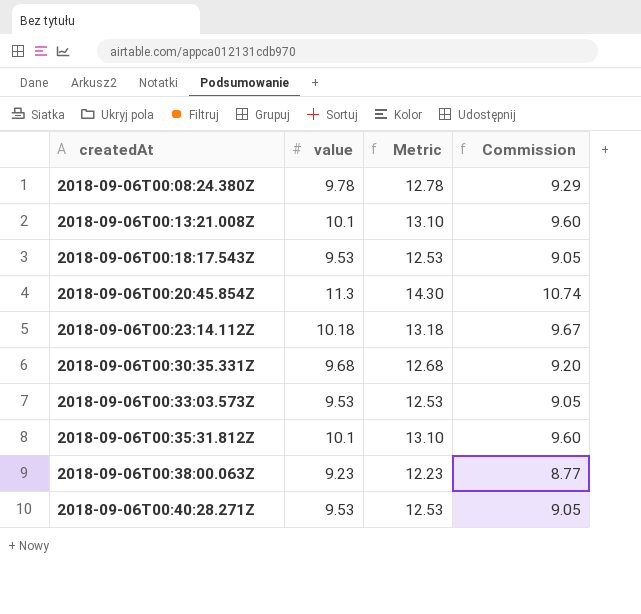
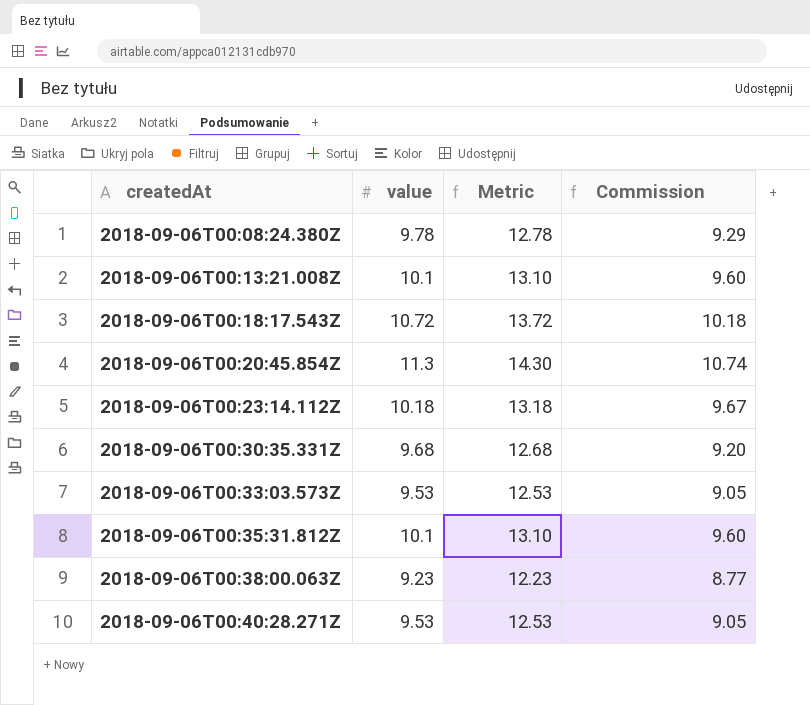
2018-09-06T00:18:17.543Z | value: 9.53 -> 10.72
2018-09-06T00:18:17.543Z | Metric: 12.53 -> 13.72
2018-09-06T00:18:17.543Z | Commission: 9.05 -> 10.18

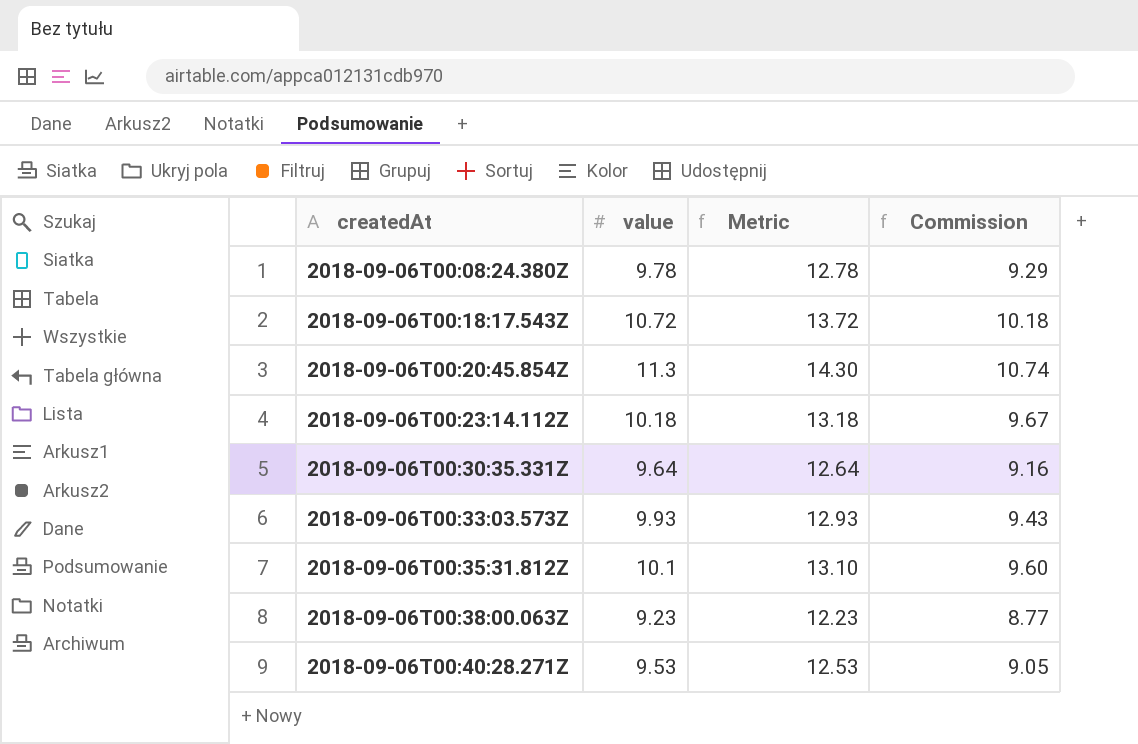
row 2018-09-06T00:13:21.008Z: 10.1 | 13.10 | 9.60 -> none
2018-09-06T00:30:35.331Z | value: 9.68 -> 9.64
2018-09-06T00:30:35.331Z | Metric: 12.68 -> 12.64
2018-09-06T00:30:35.331Z | Commission: 9.20 -> 9.16
2018-09-06T00:33:03.573Z | value: 9.53 -> 9.93
2018-09-06T00:33:03.573Z | Metric: 12.53 -> 12.93
2018-09-06T00:33:03.573Z | Commission: 9.05 -> 9.43

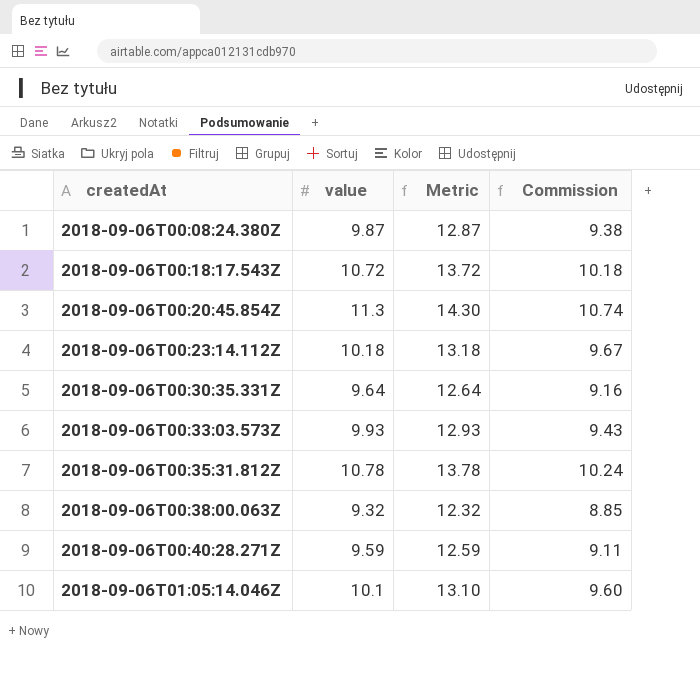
2018-09-06T00:08:24.380Z | value: 9.78 -> 9.87
2018-09-06T00:08:24.380Z | Metric: 12.78 -> 12.87
2018-09-06T00:08:24.380Z | Commission: 9.29 -> 9.38
2018-09-06T00:35:31.812Z | value: 10.1 -> 10.78
2018-09-06T00:35:31.812Z | Metric: 13.10 -> 13.78
2018-09-06T00:35:31.812Z | Commission: 9.60 -> 10.24
2018-09-06T00:38:00.063Z | value: 9.23 -> 9.32
2018-09-06T00:38:00.063Z | Metric: 12.23 -> 12.32
2018-09-06T00:38:00.063Z | Commission: 8.77 -> 8.85
2018-09-06T00:40:28.271Z | value: 9.53 -> 9.59
2018-09-06T00:40:28.271Z | Metric: 12.53 -> 12.59
2018-09-06T00:40:28.271Z | Commission: 9.05 -> 9.11
row 2018-09-06T01:05:14.046Z: none -> 10.1 | 13.10 | 9.60

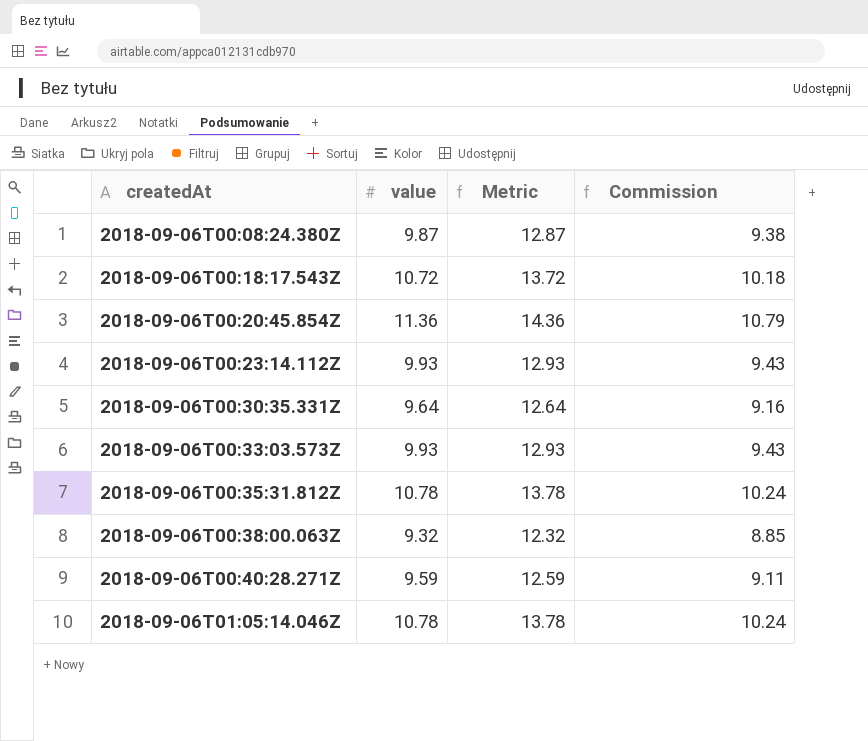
2018-09-06T00:20:45.854Z | value: 11.3 -> 11.36
2018-09-06T00:20:45.854Z | Metric: 14.30 -> 14.36
2018-09-06T00:20:45.854Z | Commission: 10.74 -> 10.79
2018-09-06T00:23:14.112Z | value: 10.18 -> 9.93
2018-09-06T00:23:14.112Z | Metric: 13.18 -> 12.93
2018-09-06T00:23:14.112Z | Commission: 9.67 -> 9.43
2018-09-06T01:05:14.046Z | value: 10.1 -> 10.78
2018-09-06T01:05:14.046Z | Metric: 13.10 -> 13.78
2018-09-06T01:05:14.046Z | Commission: 9.60 -> 10.24

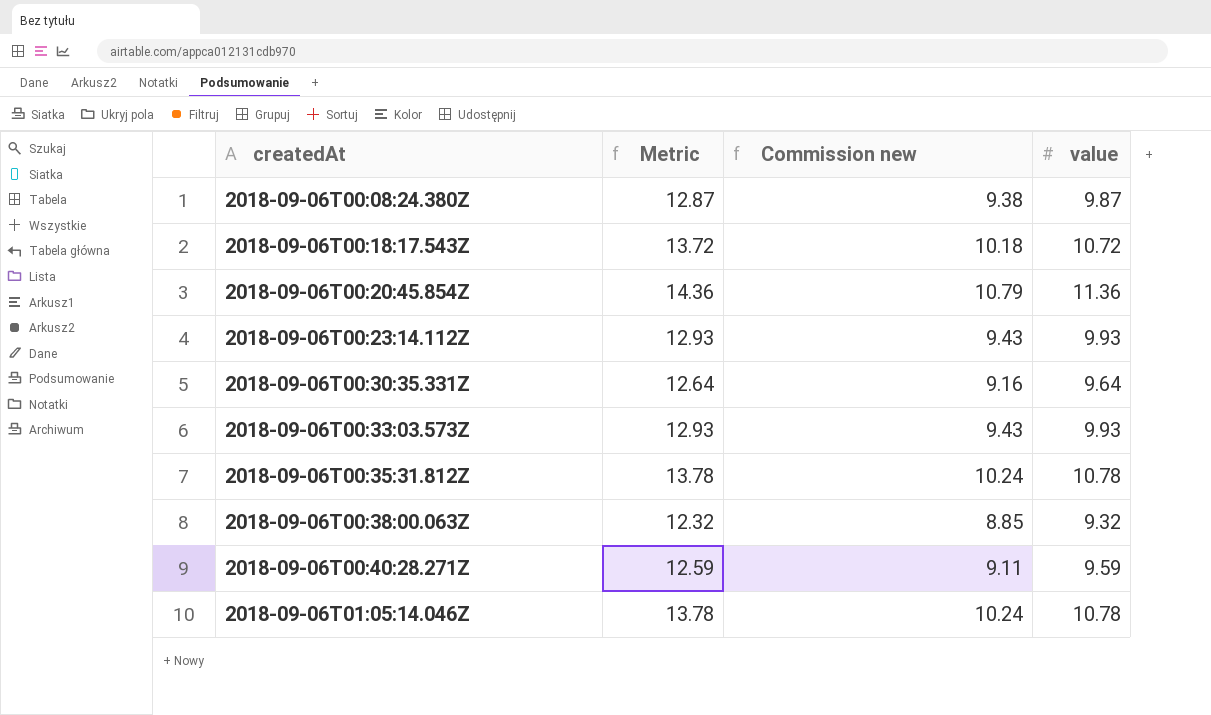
column name: Commission -> Commission new
column value | position: 2 -> 4

